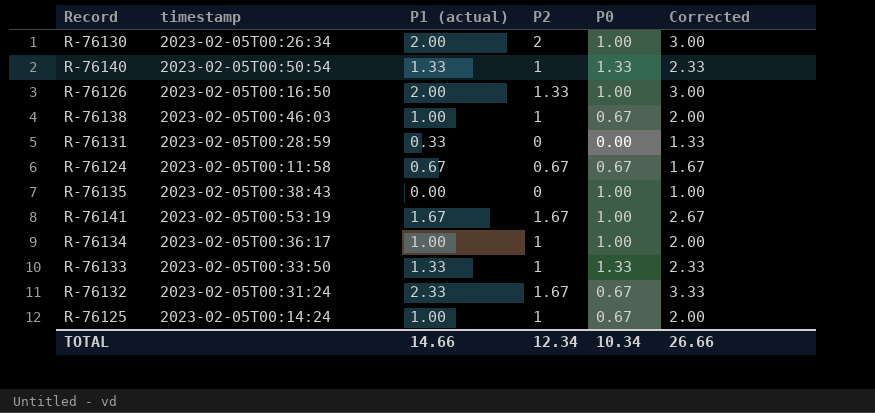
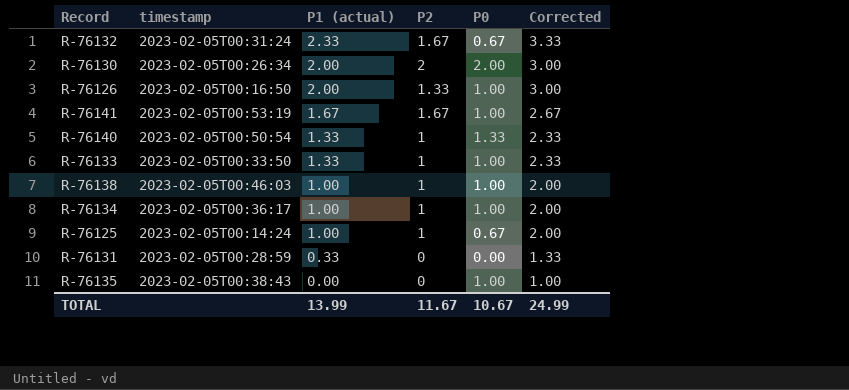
row order: none -> P1 (actual) descending
row R-76124: 2023-02-05T00:11:58 | 0.67 | 0.67 | 0.67 | 1.67 -> none
R-76130 | P0: 1.00 -> 2.00
R-76133 | P0: 1.33 -> 1.00
R-76138 | P0: 0.67 -> 1.00
TOTAL | P1 (actual): 14.66 -> 13.99
TOTAL | P2: 12.34 -> 11.67
TOTAL | P0: 10.34 -> 10.67
TOTAL | Corrected: 26.66 -> 24.99

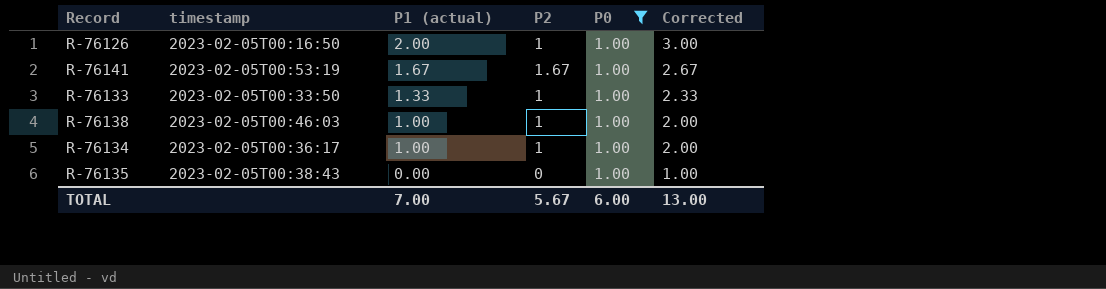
filter: none -> P0 = 1.00
R-76126 | P2: 1.33 -> 1
TOTAL | P1 (actual): 13.99 -> 7.00
TOTAL | P2: 11.67 -> 5.67
TOTAL | P0: 10.67 -> 6.00
TOTAL | Corrected: 24.99 -> 13.00

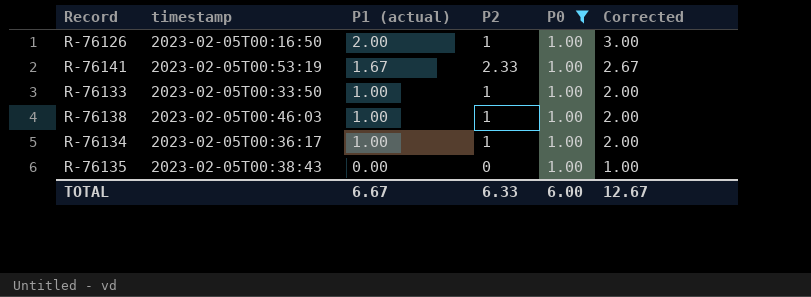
R-76141 | P2: 1.67 -> 2.33
R-76133 | P1 (actual): 1.33 -> 1.00
R-76133 | Corrected: 2.33 -> 2.00
TOTAL | P1 (actual): 7.00 -> 6.67
TOTAL | P2: 5.67 -> 6.33
TOTAL | Corrected: 13.00 -> 12.67

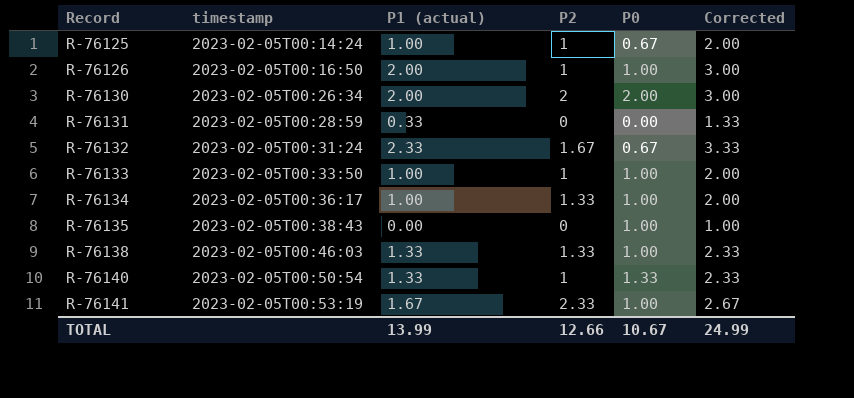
filter: P0 = 1.00 -> none
row order: P1 (actual) descending -> Record ascending
R-76134 | P2: 1 -> 1.33
R-76138 | P1 (actual): 1.00 -> 1.33
R-76138 | P2: 1 -> 1.33
R-76138 | Corrected: 2.00 -> 2.33
TOTAL | P1 (actual): 6.67 -> 13.99
TOTAL | P2: 6.33 -> 12.66
TOTAL | P0: 6.00 -> 10.67
TOTAL | Corrected: 12.67 -> 24.99

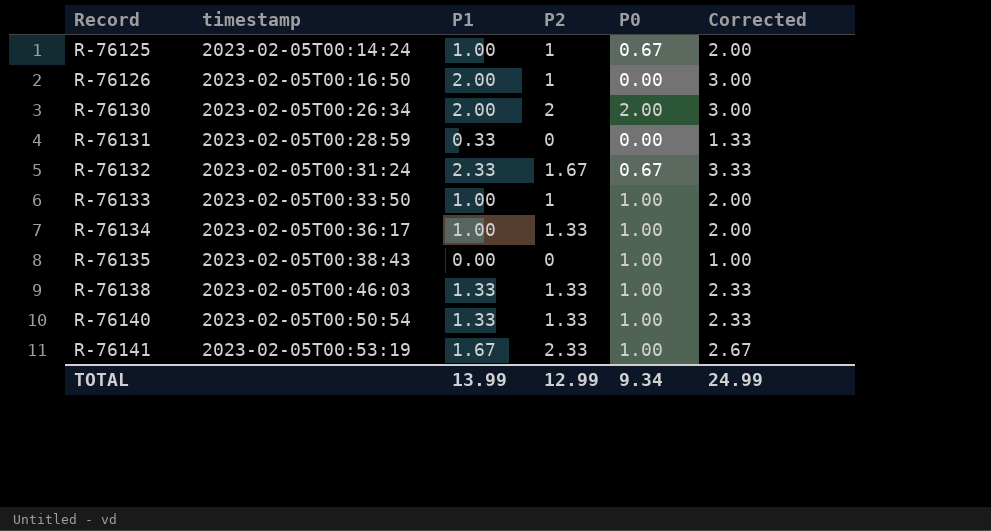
column name: P1 (actual) -> P1
R-76126 | P0: 1.00 -> 0.00
R-76140 | P2: 1 -> 1.33
R-76140 | P0: 1.33 -> 1.00
TOTAL | P2: 12.66 -> 12.99
TOTAL | P0: 10.67 -> 9.34

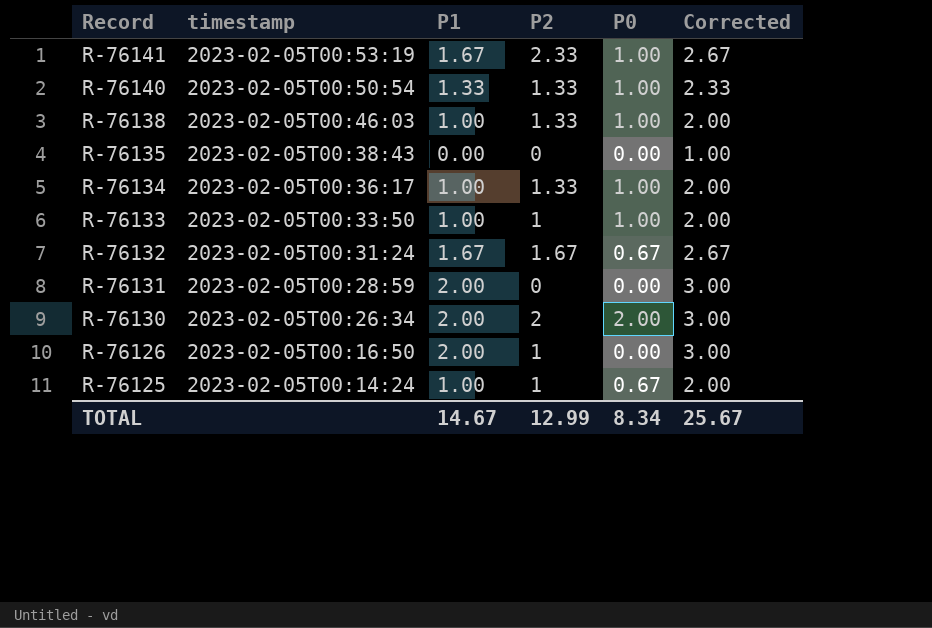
row order: Record ascending -> Record descending
R-76138 | P1: 1.33 -> 1.00
R-76138 | Corrected: 2.33 -> 2.00
R-76135 | P0: 1.00 -> 0.00
R-76132 | P1: 2.33 -> 1.67
R-76132 | Corrected: 3.33 -> 2.67
R-76131 | P1: 0.33 -> 2.00
R-76131 | Corrected: 1.33 -> 3.00
TOTAL | P1: 13.99 -> 14.67
TOTAL | P0: 9.34 -> 8.34
TOTAL | Corrected: 24.99 -> 25.67

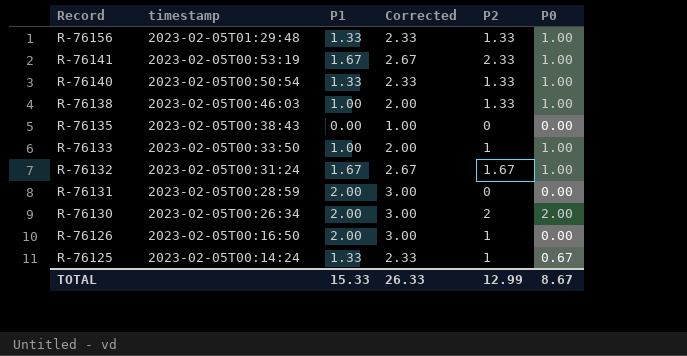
column Corrected | position: 6 -> 4
row R-76134: 2023-02-05T00:36:17 | 1.00 | 1.33 | 1.00 | 2.00 -> none
row R-76156: none -> 2023-02-05T01:29:48 | 1.33 | 2.33 | 1.33 | 1.00
R-76132 | P0: 0.67 -> 1.00
R-76125 | P1: 1.00 -> 1.33
R-76125 | Corrected: 2.00 -> 2.33
TOTAL | P1: 14.67 -> 15.33
TOTAL | Corrected: 25.67 -> 26.33
TOTAL | P0: 8.34 -> 8.67

